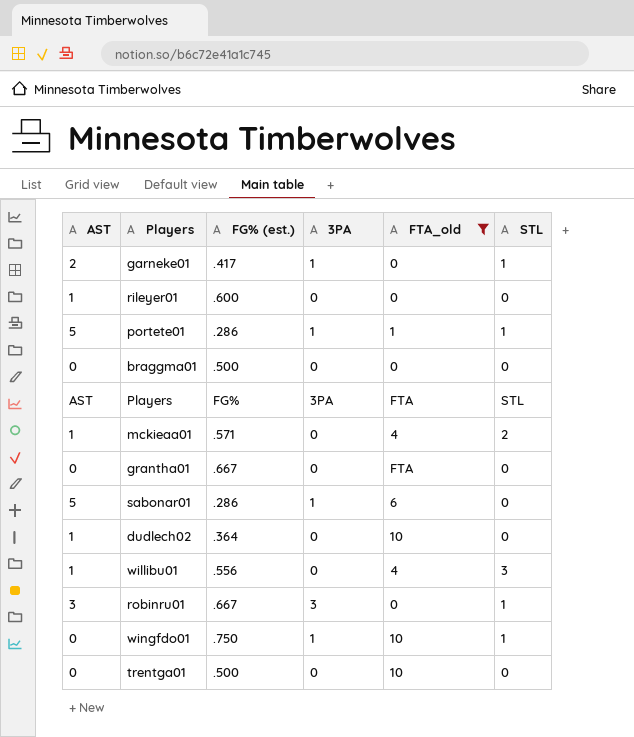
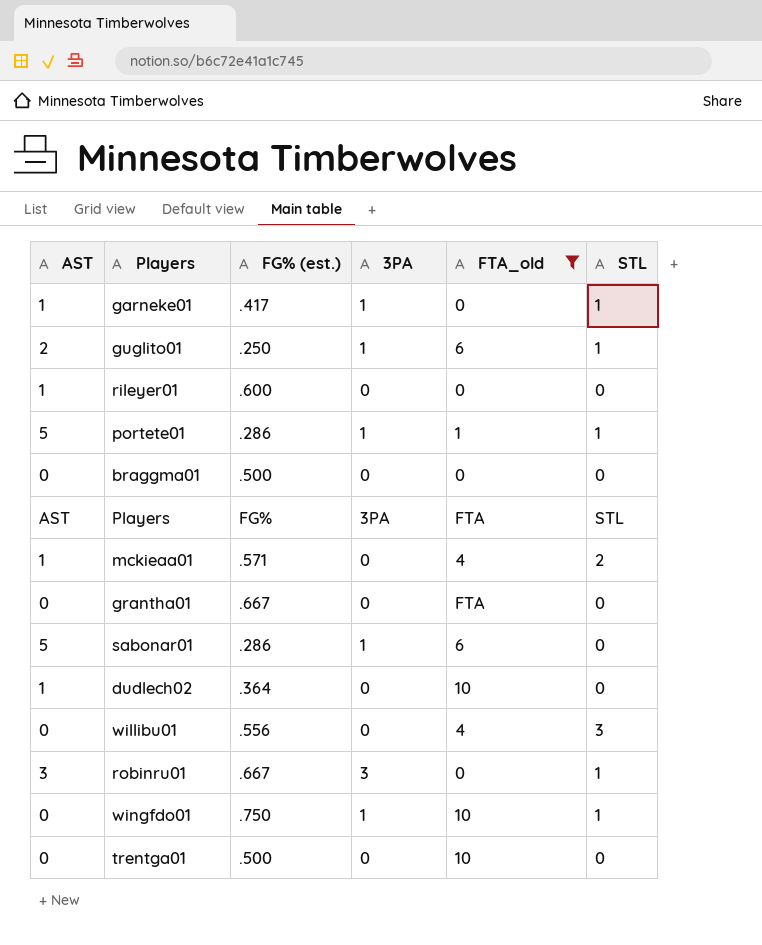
garneke01 | AST: 2 -> 1
row guglito01: none -> 2 | .250 | 1 | 6 | 1
willibu01 | AST: 1 -> 0

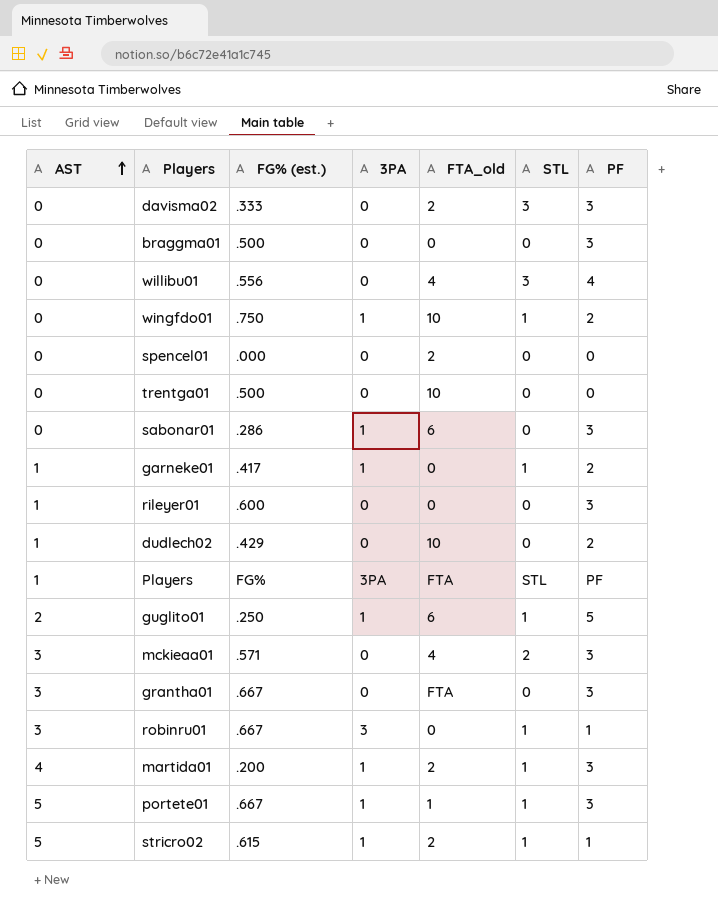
filter: FTA_old != 2 -> none
row order: none -> AST ascending
column PF | position: none -> 7
sabonar01 | AST: 5 -> 0
dudlech02 | FG% (est.): .364 -> .429
Players | AST: AST -> 1
mckieaa01 | AST: 1 -> 3
grantha01 | AST: 0 -> 3
portete01 | FG% (est.): .286 -> .667

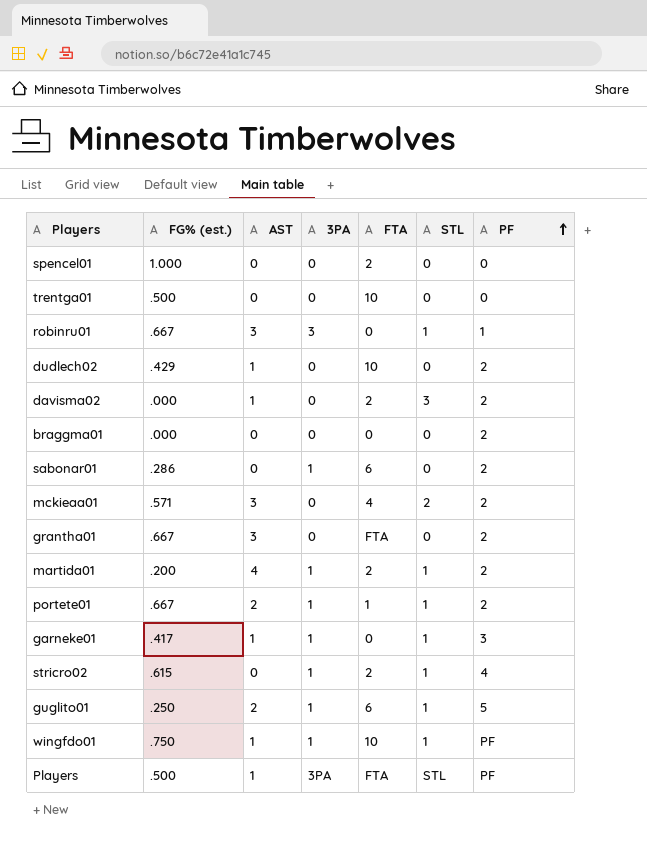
row order: AST ascending -> PF ascending
column AST | position: 1 -> 3
column name: FTA_old -> FTA
row willibu01: 0 | .556 | 0 | 4 | 3 | 4 -> none
row rileyer01: 1 | .600 | 0 | 0 | 0 | 3 -> none
spencel01 | FG% (est.): .000 -> 1.000
davisma02 | FG% (est.): .333 -> .000
davisma02 | AST: 0 -> 1
davisma02 | PF: 3 -> 2
braggma01 | FG% (est.): .500 -> .000
braggma01 | PF: 3 -> 2
sabonar01 | PF: 3 -> 2
mckieaa01 | PF: 3 -> 2
grantha01 | PF: 3 -> 2
martida01 | PF: 3 -> 2
portete01 | AST: 5 -> 2
portete01 | PF: 3 -> 2
garneke01 | PF: 2 -> 3
stricro02 | AST: 5 -> 0
stricro02 | PF: 1 -> 4
wingfdo01 | AST: 0 -> 1
wingfdo01 | PF: 2 -> PF
Players | FG% (est.): FG% -> .500

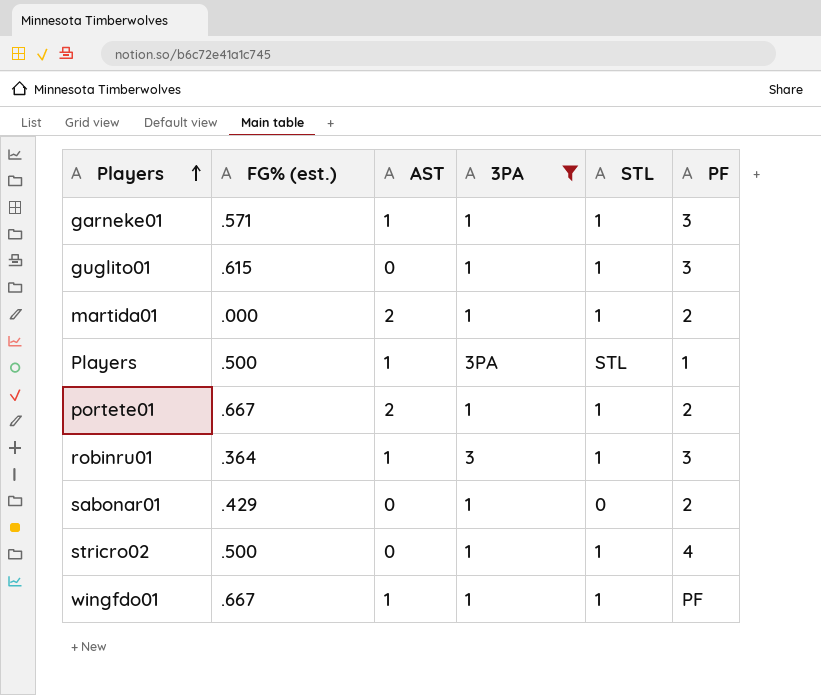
filter: none -> 3PA != 0
row order: PF ascending -> Players ascending
column FTA | position: 5 -> none
garneke01 | FG% (est.): .417 -> .571
guglito01 | FG% (est.): .250 -> .615
guglito01 | AST: 2 -> 0
guglito01 | PF: 5 -> 3
martida01 | FG% (est.): .200 -> .000
martida01 | AST: 4 -> 2
Players | PF: PF -> 1
robinru01 | FG% (est.): .667 -> .364
robinru01 | AST: 3 -> 1
robinru01 | PF: 1 -> 3
sabonar01 | FG% (est.): .286 -> .429
stricro02 | FG% (est.): .615 -> .500
wingfdo01 | FG% (est.): .750 -> .667

